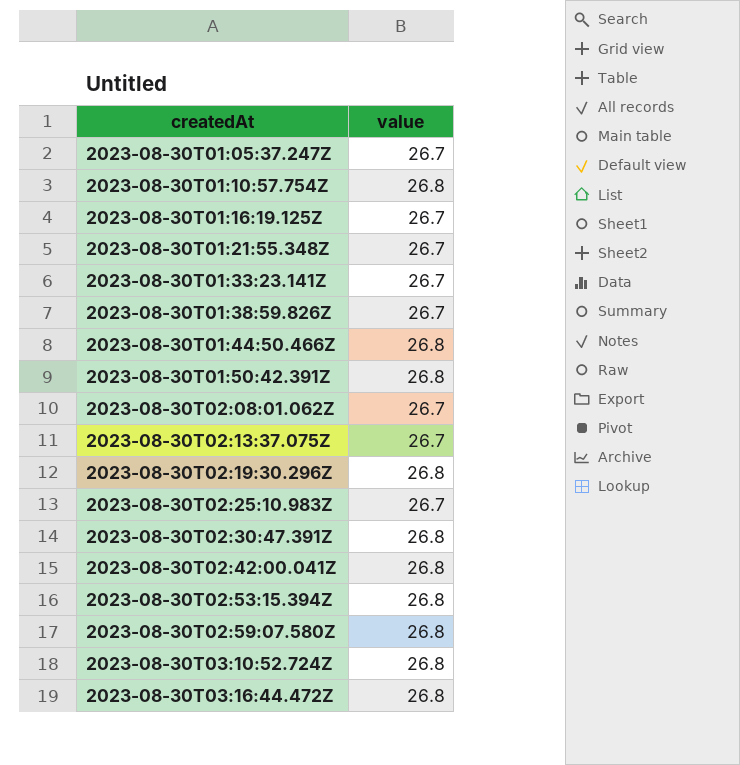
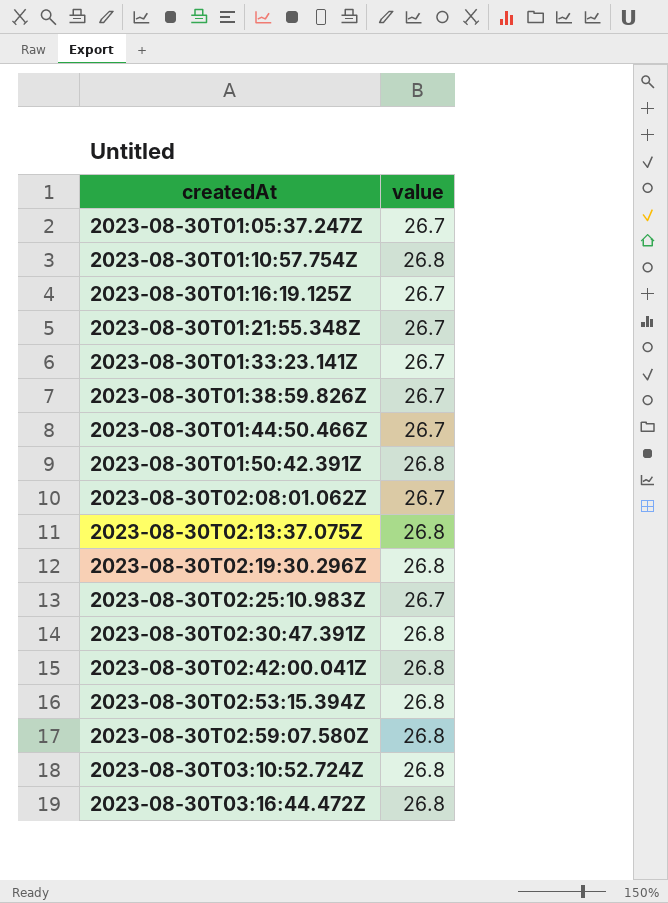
2023-08-30T01:44:50.466Z | value: 26.8 -> 26.7
2023-08-30T02:13:37.075Z | value: 26.7 -> 26.8

